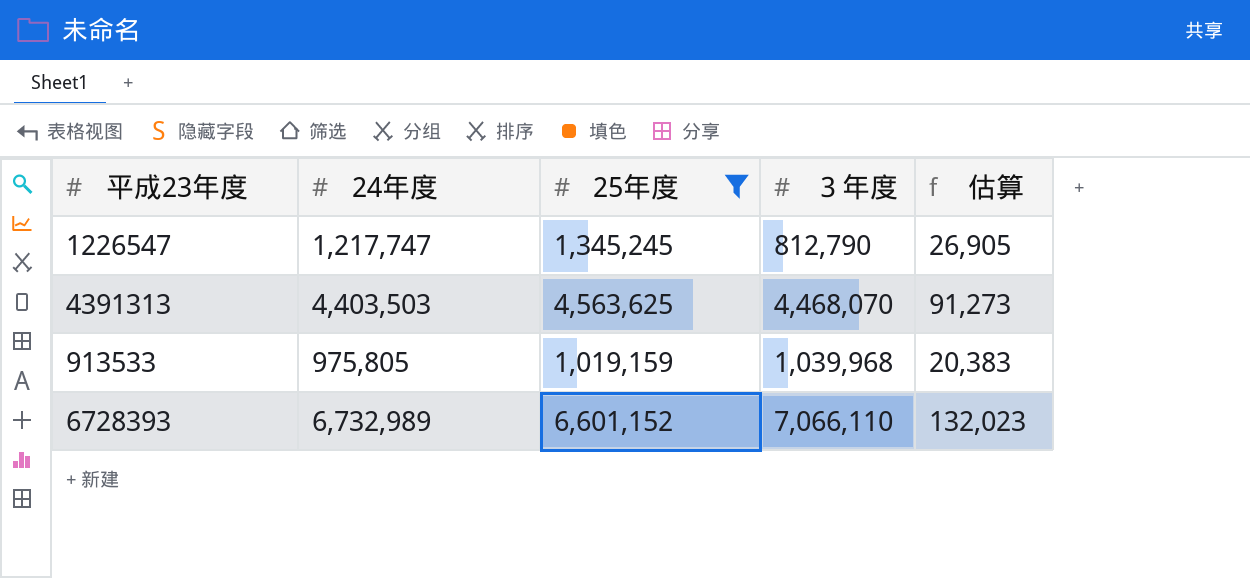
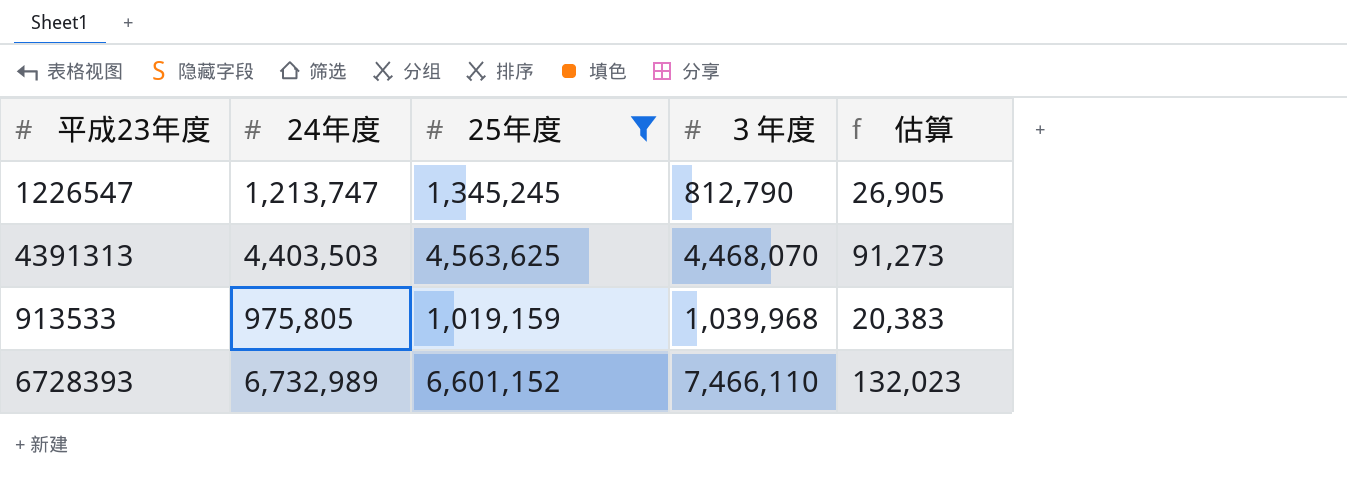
1226547 | 24年度: 1,217,747 -> 1,213,747
6728393 | ３年度: 7,066,110 -> 7,466,110

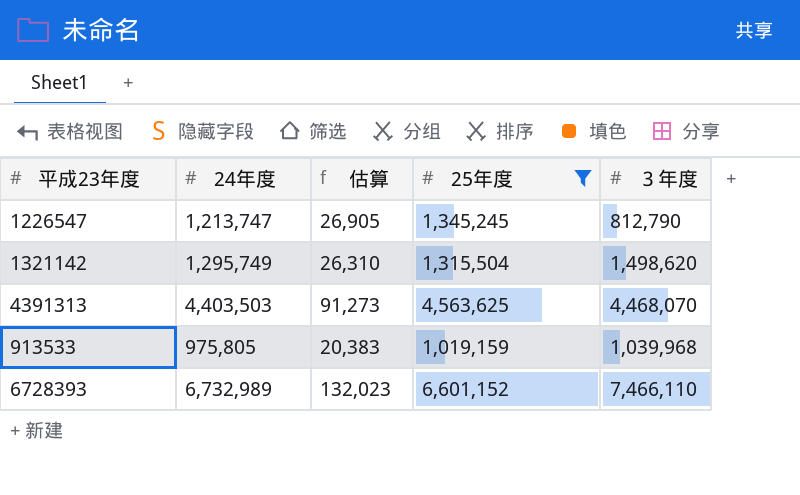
column 估算 | position: 5 -> 3
row 1321142: none -> 1,295,749 | 26,310 | 1,315,504 | 1,498,620

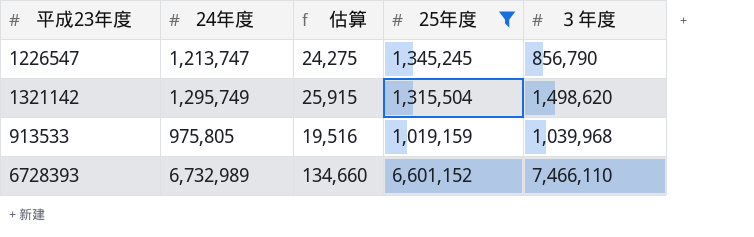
column 估算 | formula: [25年度] * 0.02 -> [24年度] * 0.02
row 4391313: 4,403,503 | 91,273 | 4,563,625 | 4,468,070 -> none
1226547 | ３年度: 812,790 -> 856,790

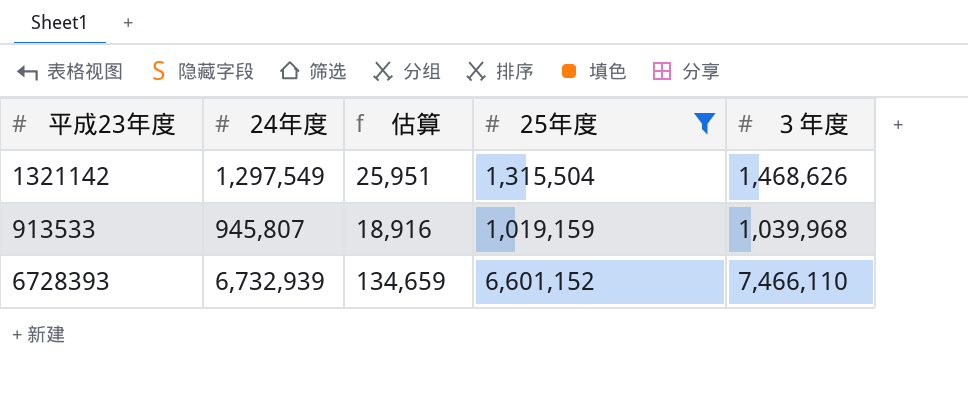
row 1226547: 1,213,747 | 24,275 | 1,345,245 | 856,790 -> none
1321142 | 24年度: 1,295,749 -> 1,297,549
1321142 | 估算: 25,915 -> 25,951
1321142 | ３年度: 1,498,620 -> 1,468,626
913533 | 24年度: 975,805 -> 945,807
913533 | 估算: 19,516 -> 18,916
6728393 | 24年度: 6,732,989 -> 6,732,939
6728393 | 估算: 134,660 -> 134,659

